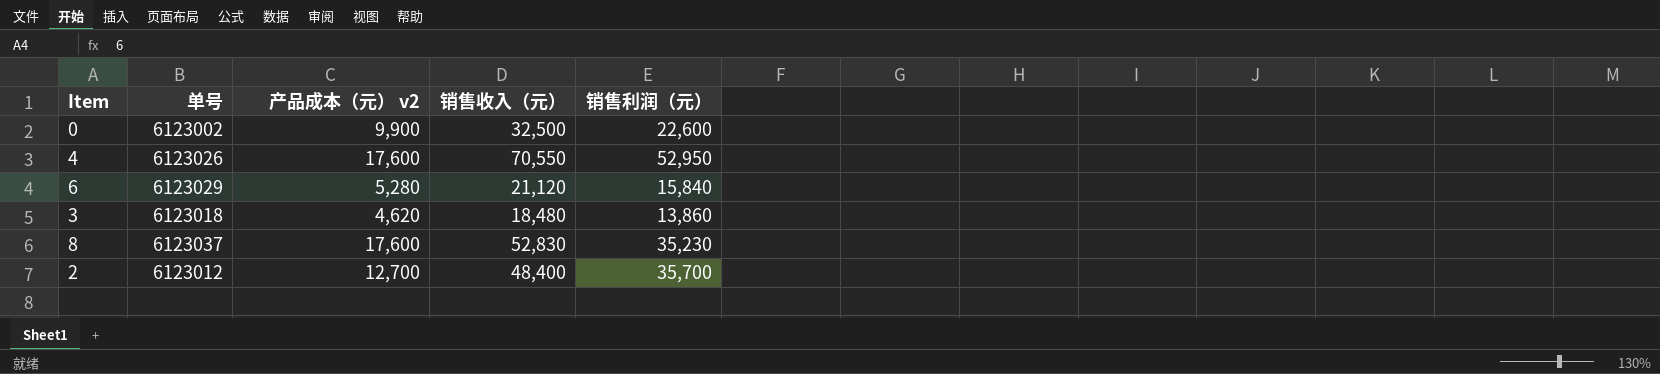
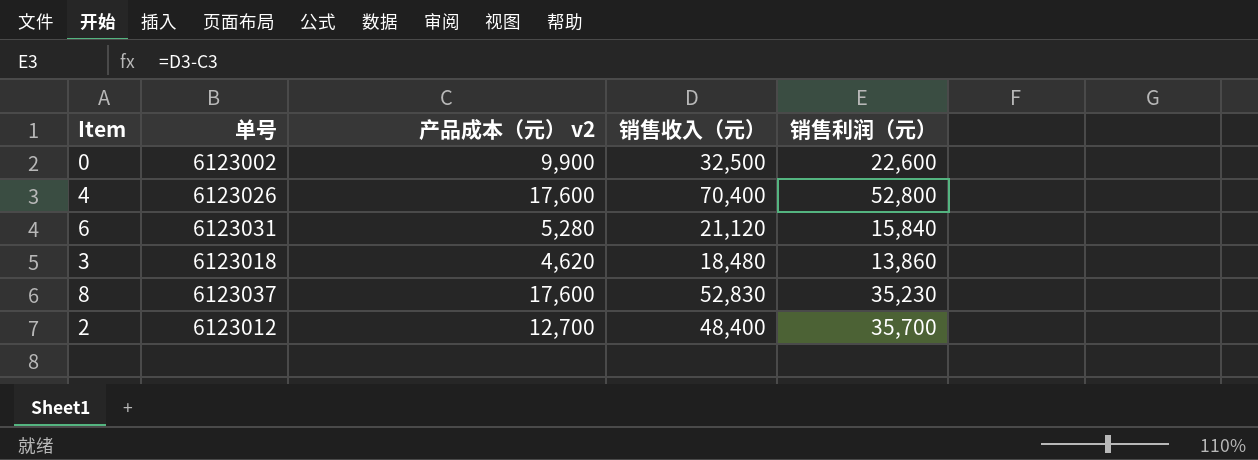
4 | 销售收入（元）: 70,550 -> 70,400
4 | 销售利润（元）: 52,950 -> 52,800
6 | 单号: 6123029 -> 6123031

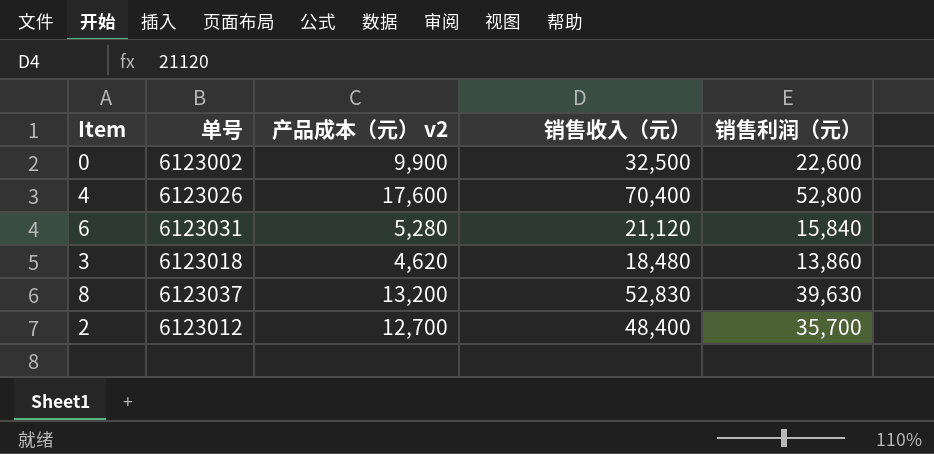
8 | 产品成本（元） v2: 17,600 -> 13,200
8 | 销售利润（元）: 35,230 -> 39,630

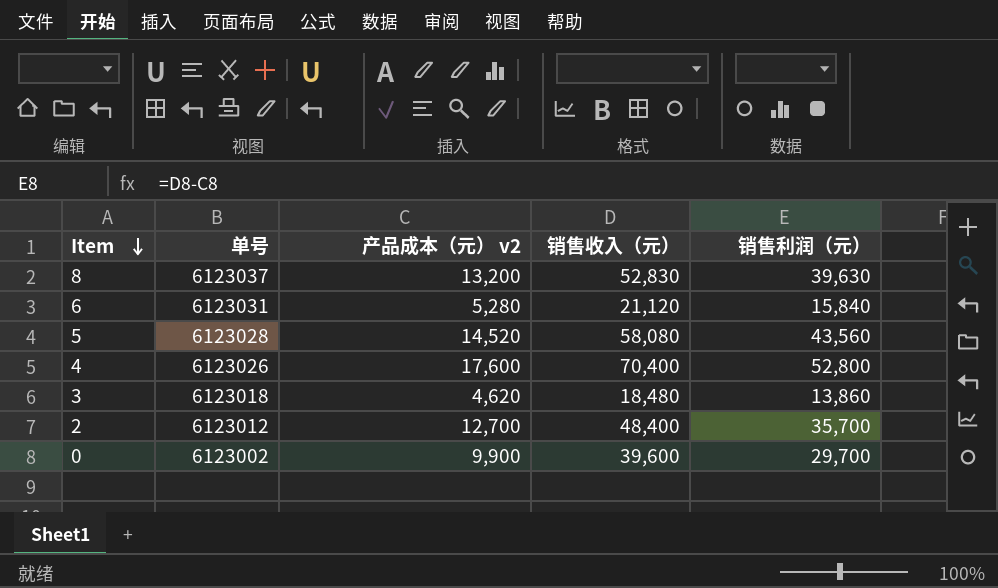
row order: none -> Item descending
row 5: none -> 6123028 | 14,520 | 58,080 | 43,560
0 | 销售收入（元）: 32,500 -> 39,600
0 | 销售利润（元）: 22,600 -> 29,700

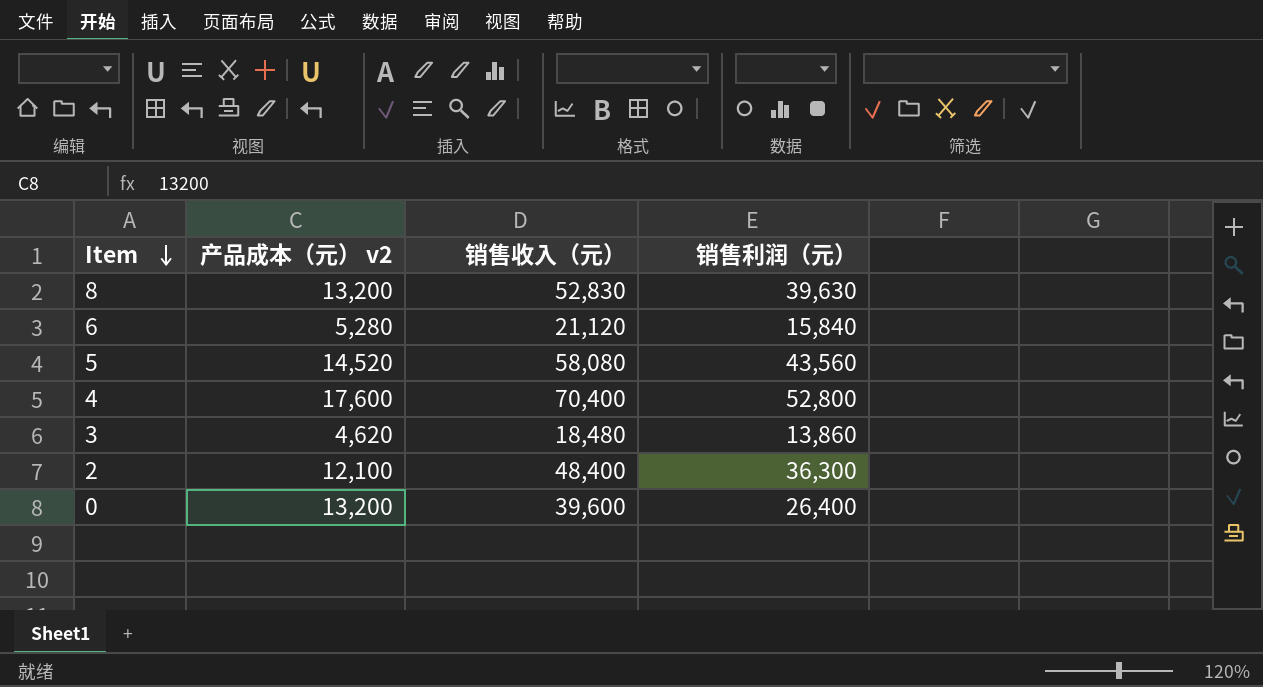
column 单号 | position: 2 -> none
2 | 产品成本（元） v2: 12,700 -> 12,100
2 | 销售利润（元）: 35,700 -> 36,300
0 | 产品成本（元） v2: 9,900 -> 13,200
0 | 销售利润（元）: 29,700 -> 26,400

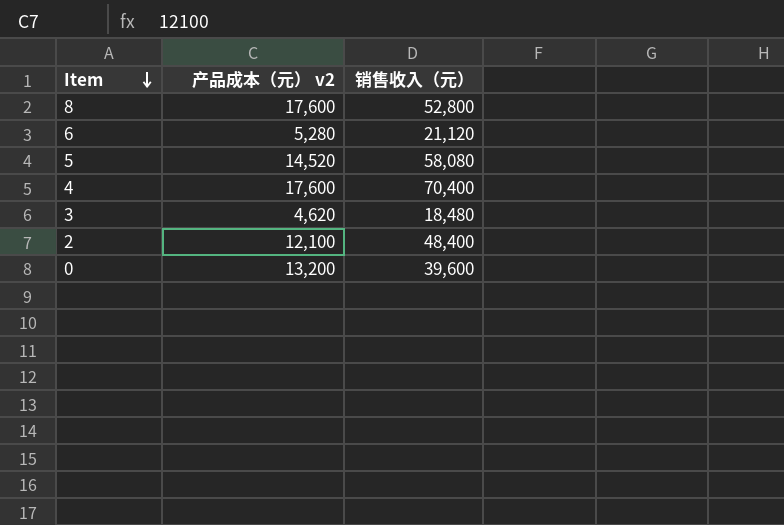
column 销售利润（元） | formula: [销售收入（元）] - [产品成本（元） v2] -> none
8 | 产品成本（元） v2: 13,200 -> 17,600
8 | 销售收入（元）: 52,830 -> 52,800

